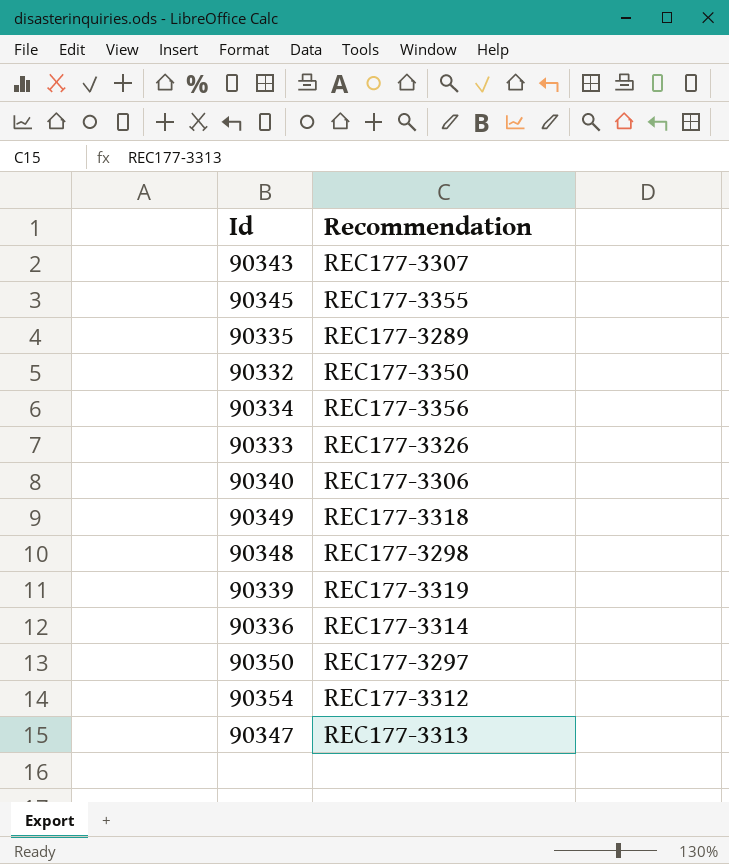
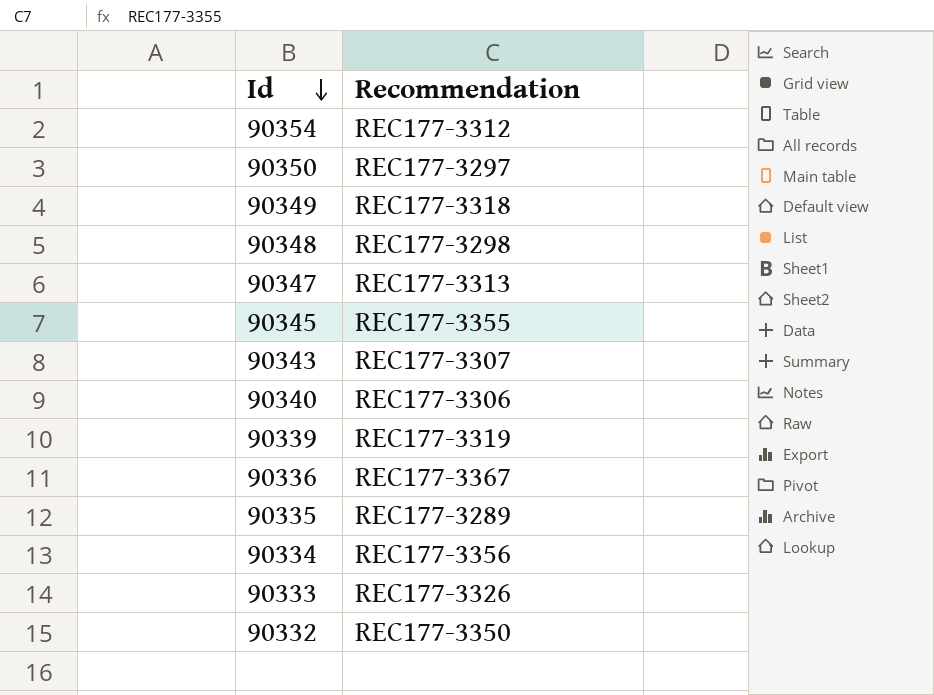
row order: none -> Id descending
90336 | Recommendation: REC177-3314 -> REC177-3367

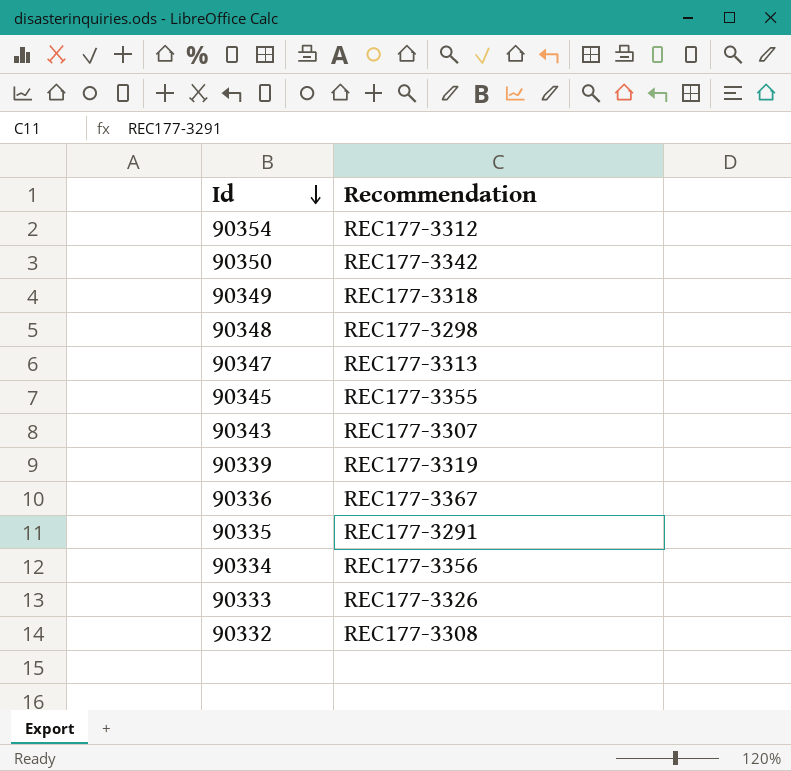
row 90340: REC177-3306 -> none
90350 | Recommendation: REC177-3297 -> REC177-3342
90335 | Recommendation: REC177-3289 -> REC177-3291
90332 | Recommendation: REC177-3350 -> REC177-3308

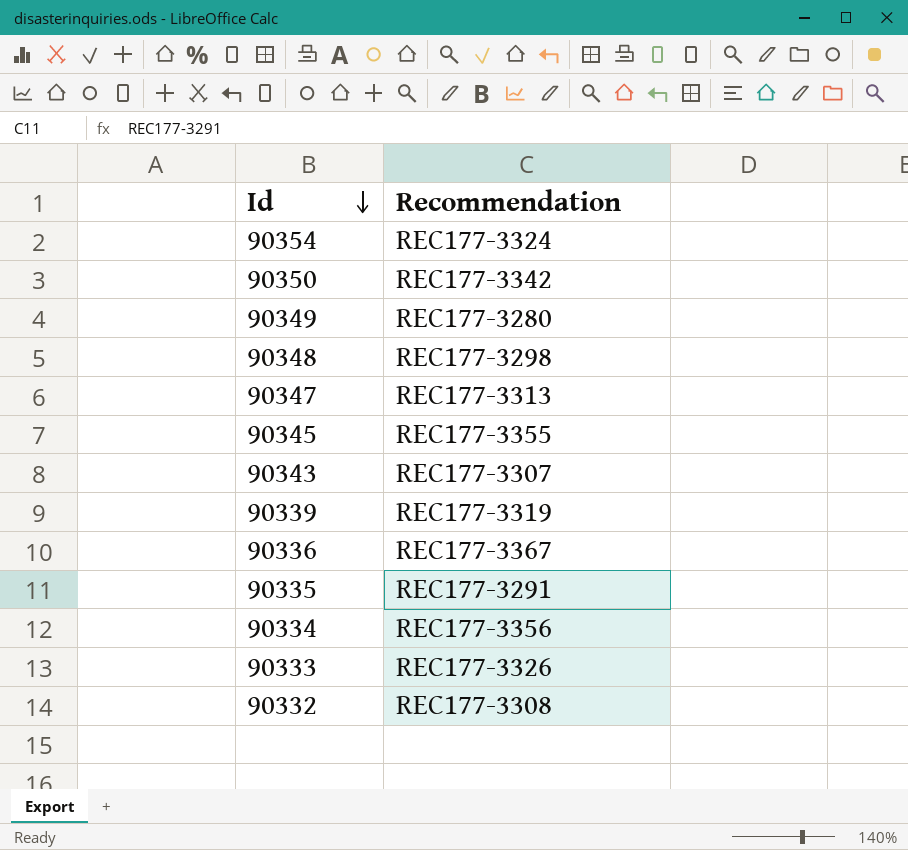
90354 | Recommendation: REC177-3312 -> REC177-3324
90349 | Recommendation: REC177-3318 -> REC177-3280

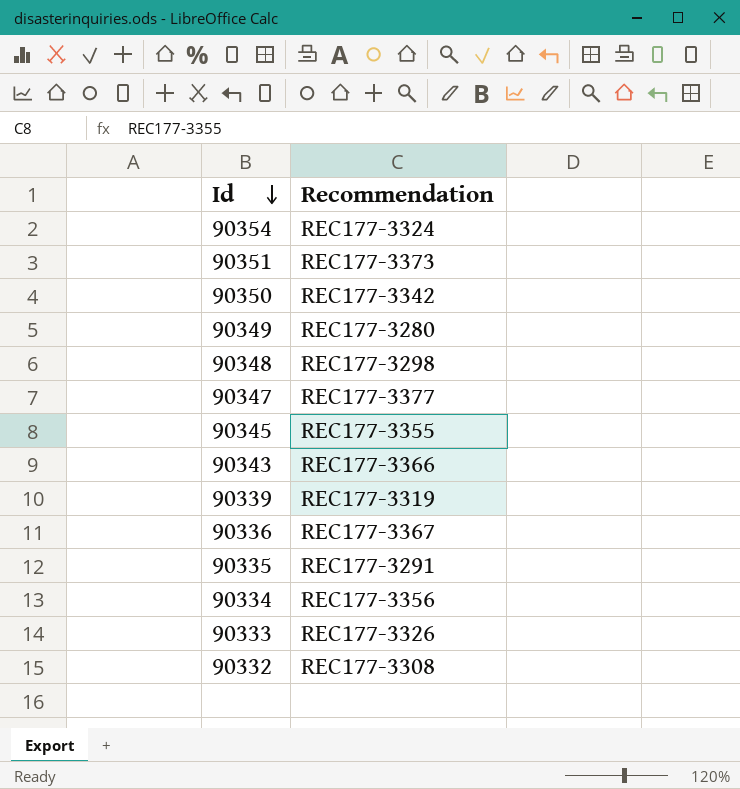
row 90351: none -> REC177-3373
90347 | Recommendation: REC177-3313 -> REC177-3377
90343 | Recommendation: REC177-3307 -> REC177-3366

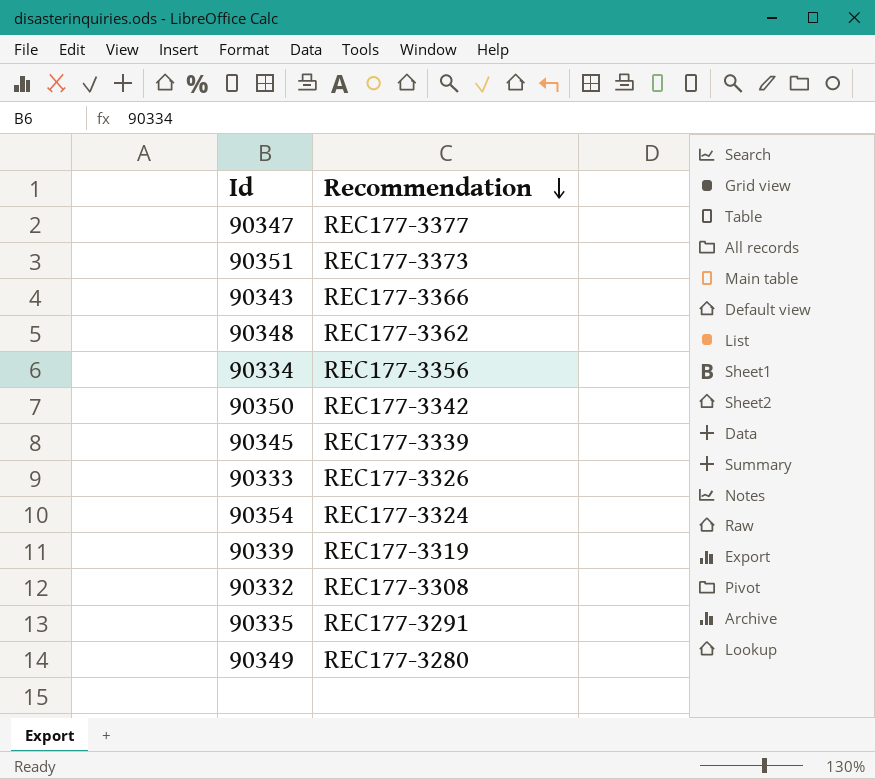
row order: Id descending -> Recommendation descending
row 90336: REC177-3367 -> none
90348 | Recommendation: REC177-3298 -> REC177-3362
90345 | Recommendation: REC177-3355 -> REC177-3339

